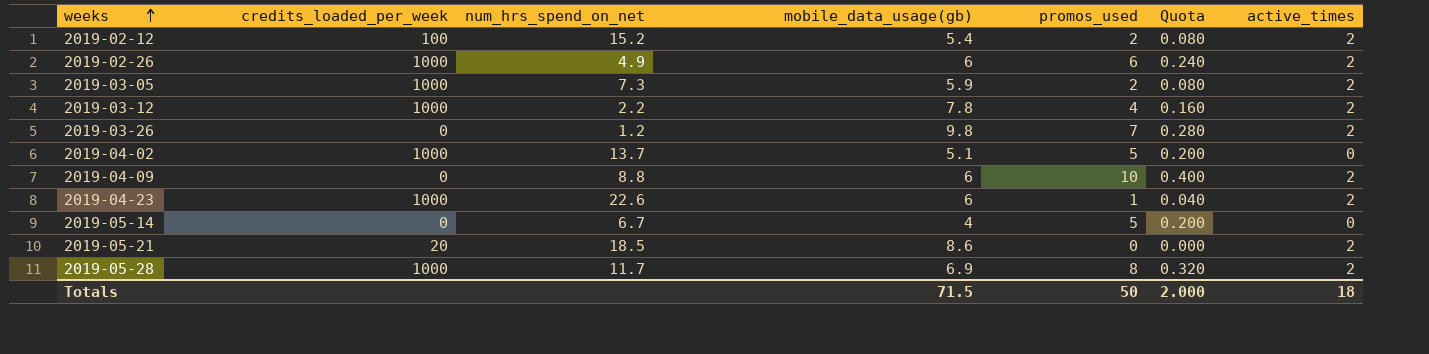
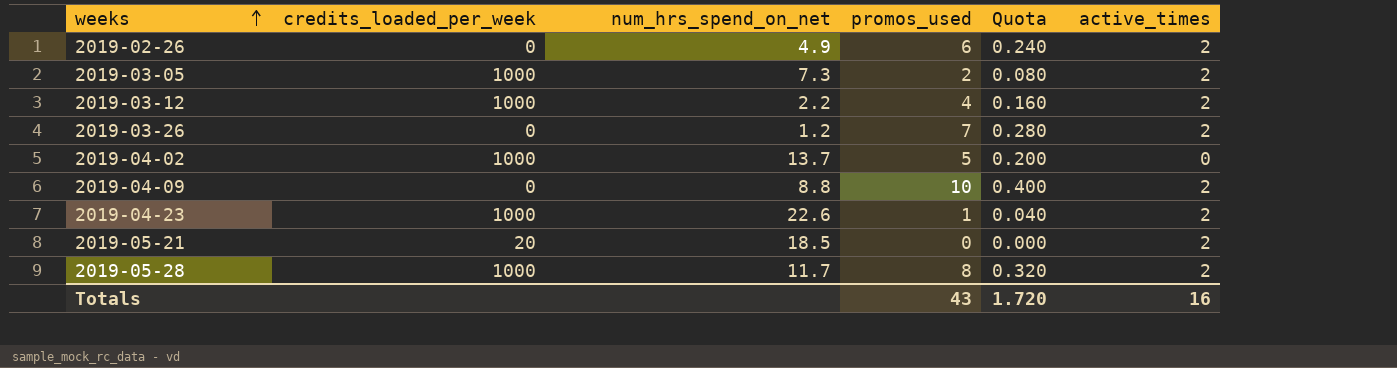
column mobile_data_usage(gb) | position: 4 -> none
row 2019-02-12: 100 | 15.2 | 5.4 | 2 | 0.080 | 2 -> none
row 2019-05-14: 0 | 6.7 | 4 | 5 | 0.200 | 0 -> none
2019-02-26 | credits_loaded_per_week: 1000 -> 0
Totals | promos_used: 50 -> 43
Totals | Quota: 2.000 -> 1.720
Totals | active_times: 18 -> 16

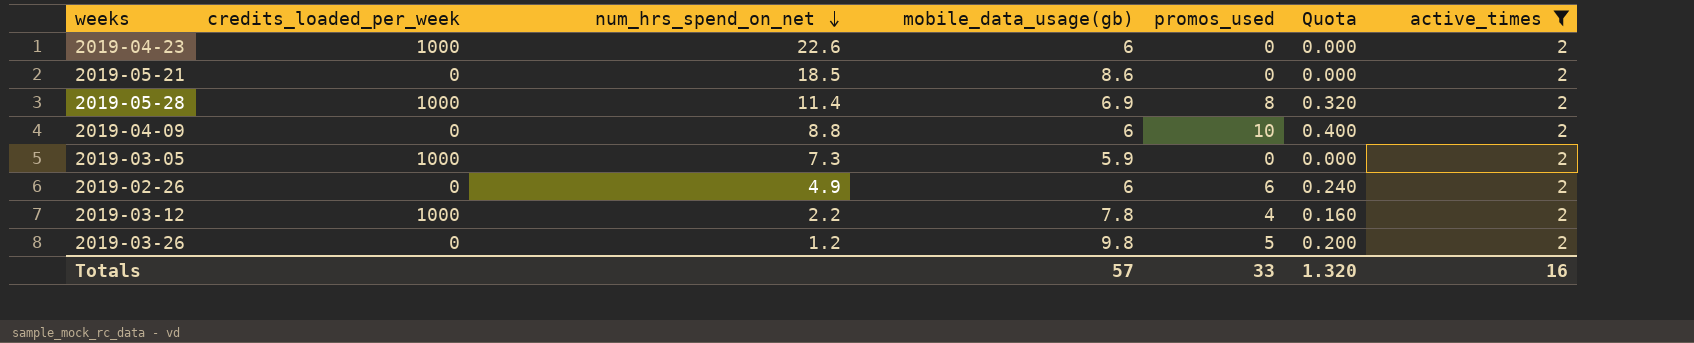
filter: none -> active_times = 2
row order: weeks ascending -> num_hrs_spend_on_net descending
column mobile_data_usage(gb) | position: none -> 4
2019-04-23 | promos_used: 1 -> 0
2019-04-23 | Quota: 0.040 -> 0.000
2019-05-21 | credits_loaded_per_week: 20 -> 0
2019-05-28 | num_hrs_spend_on_net: 11.7 -> 11.4
2019-03-05 | promos_used: 2 -> 0
2019-03-05 | Quota: 0.080 -> 0.000
2019-03-26 | promos_used: 7 -> 5
2019-03-26 | Quota: 0.280 -> 0.200
Totals | promos_used: 43 -> 33
Totals | Quota: 1.720 -> 1.320

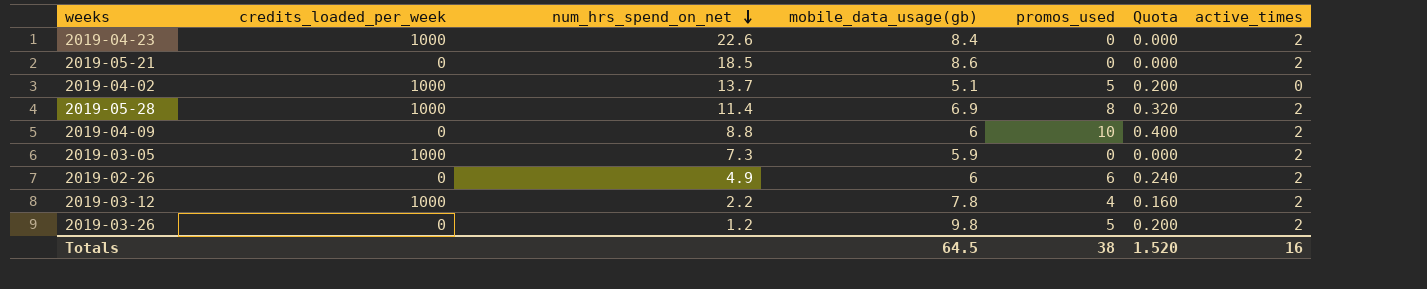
filter: active_times = 2 -> none
2019-04-23 | mobile_data_usage(gb): 6 -> 8.4
Totals | mobile_data_usage(gb): 57 -> 64.5
Totals | promos_used: 33 -> 38
Totals | Quota: 1.320 -> 1.520

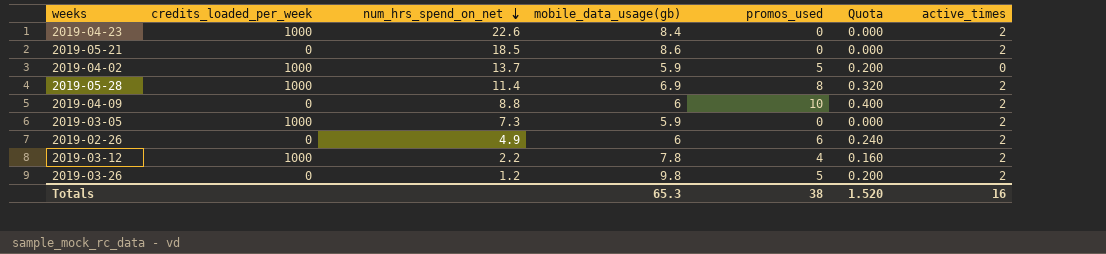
2019-04-02 | mobile_data_usage(gb): 5.1 -> 5.9
Totals | mobile_data_usage(gb): 64.5 -> 65.3

